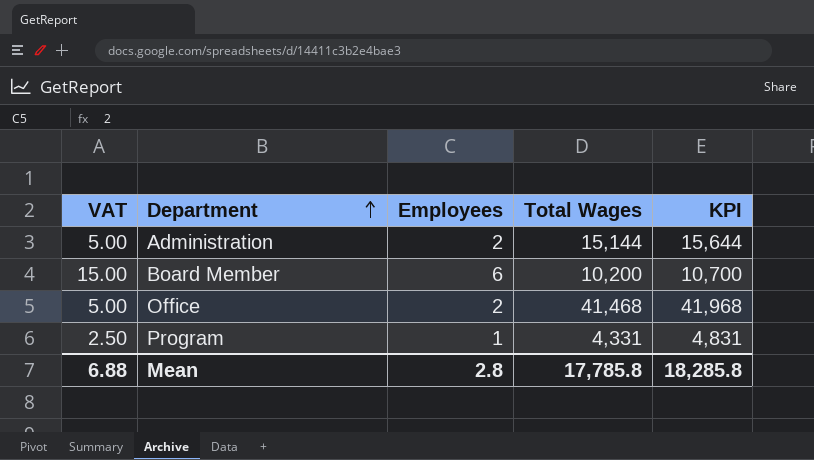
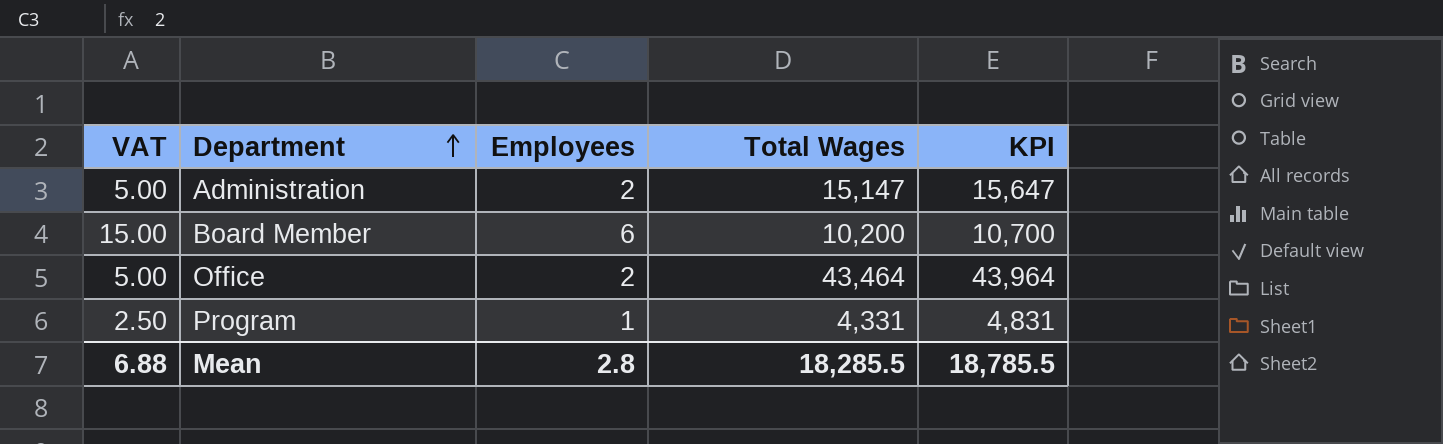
Administration | Total Wages: 15,144 -> 15,147
Administration | KPI: 15,644 -> 15,647
Office | Total Wages: 41,468 -> 43,464
Office | KPI: 41,968 -> 43,964
Mean | Total Wages: 17,785.8 -> 18,285.5
Mean | KPI: 18,285.8 -> 18,785.5

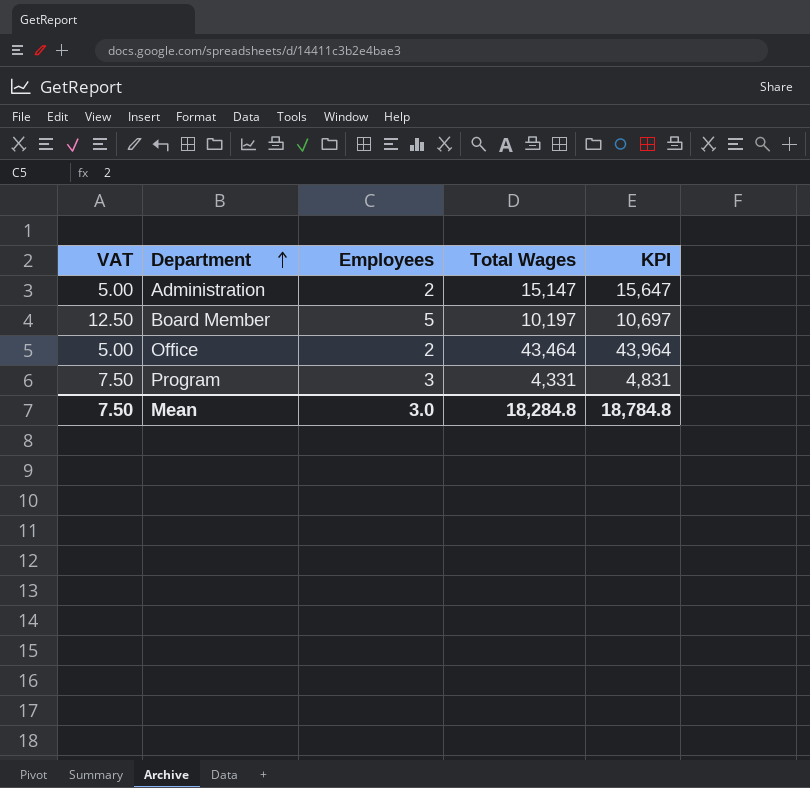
Board Member | VAT: 15.00 -> 12.50
Board Member | Employees: 6 -> 5
Board Member | Total Wages: 10,200 -> 10,197
Board Member | KPI: 10,700 -> 10,697
Program | VAT: 2.50 -> 7.50
Program | Employees: 1 -> 3
Mean | VAT: 6.88 -> 7.50
Mean | Employees: 2.8 -> 3.0
Mean | Total Wages: 18,285.5 -> 18,284.8
Mean | KPI: 18,785.5 -> 18,784.8

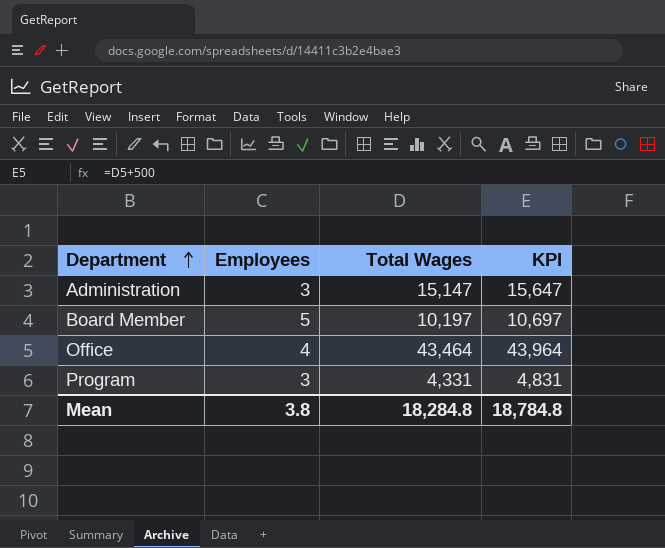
column VAT | formula: [Employees] * 2.5 -> none
Administration | Employees: 2 -> 3
Office | Employees: 2 -> 4
Mean | Employees: 3.0 -> 3.8

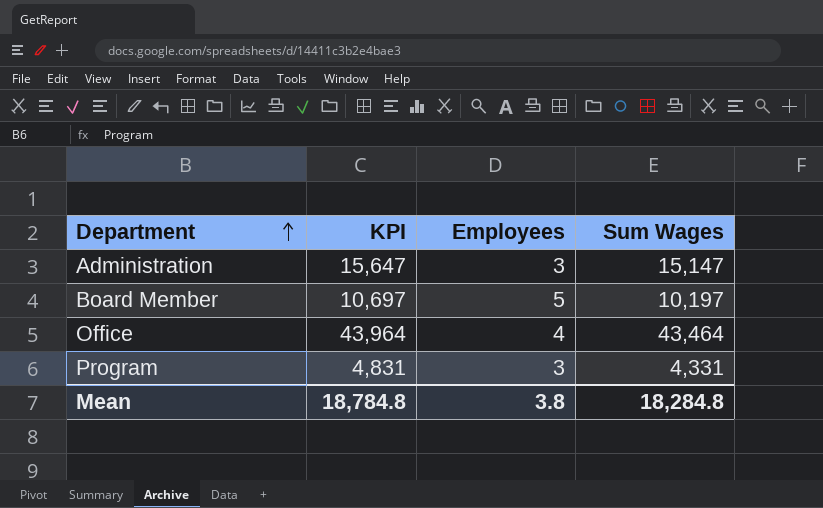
column KPI | position: 4 -> 2
column name: Total Wages -> Sum Wages

